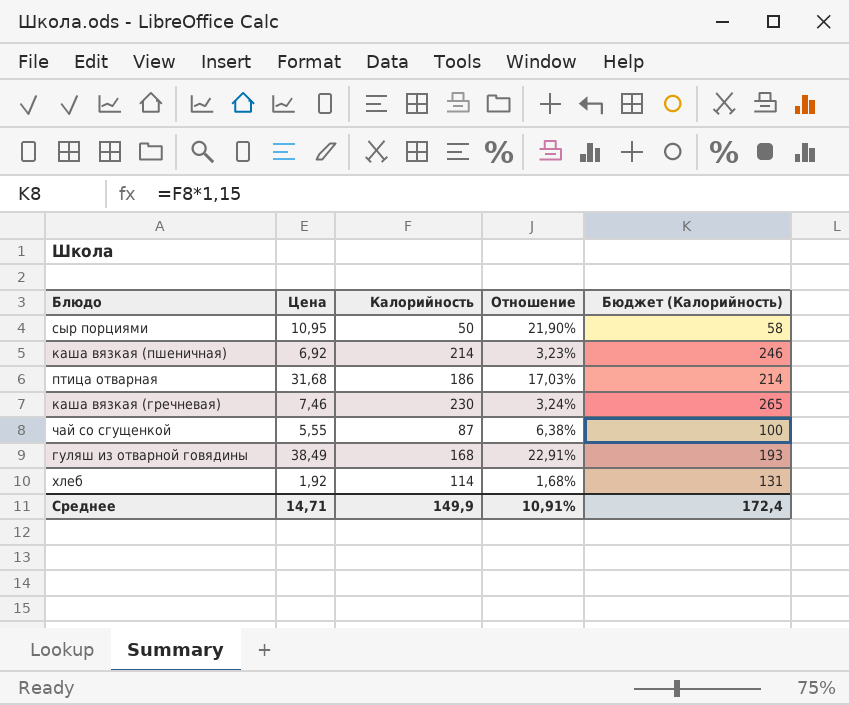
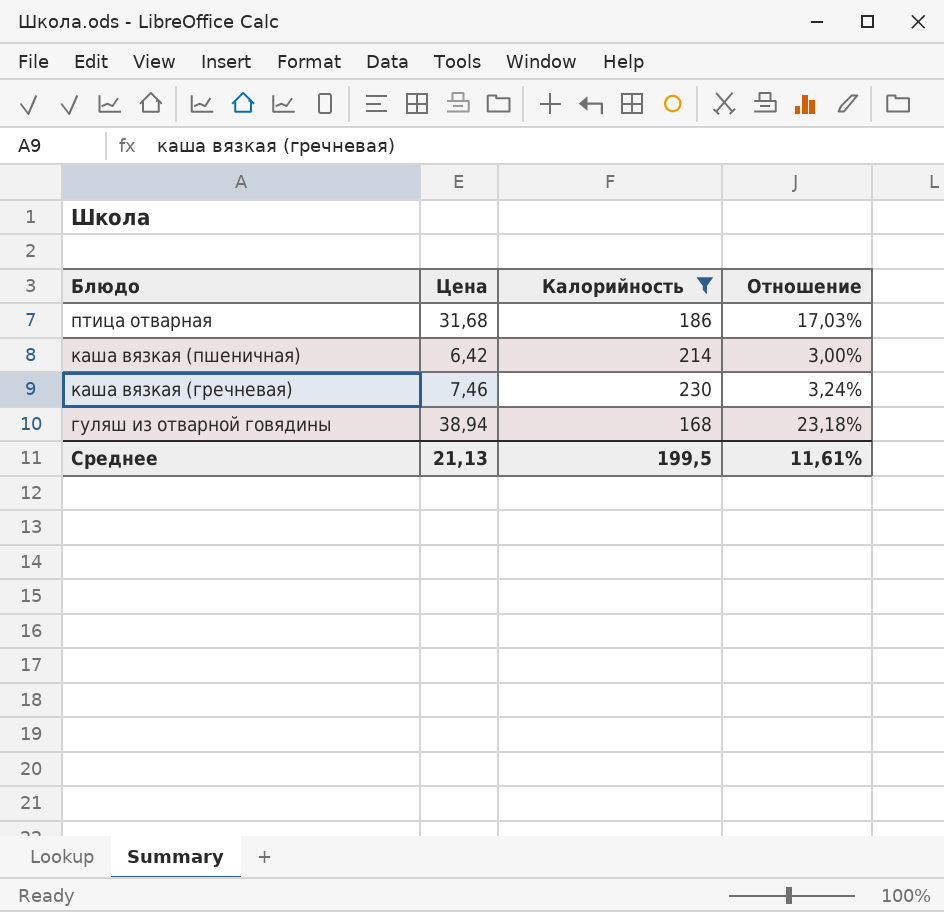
filter: none -> Калорийность >= 168
row order: none -> Блюдо descending
column Бюджет (Калорийность) | formula: [Калорийность] * 1,15 -> none
каша вязкая (пшеничная) | Цена: 6,92 -> 6,42
каша вязкая (пшеничная) | Отношение: 3,23% -> 3,00%
гуляш из отварной говядины | Цена: 38,49 -> 38,94
гуляш из отварной говядины | Отношение: 22,91% -> 23,18%
Среднее | Цена: 14,71 -> 21,13
Среднее | Калорийность: 149,9 -> 199,5
Среднее | Отношение: 10,91% -> 11,61%

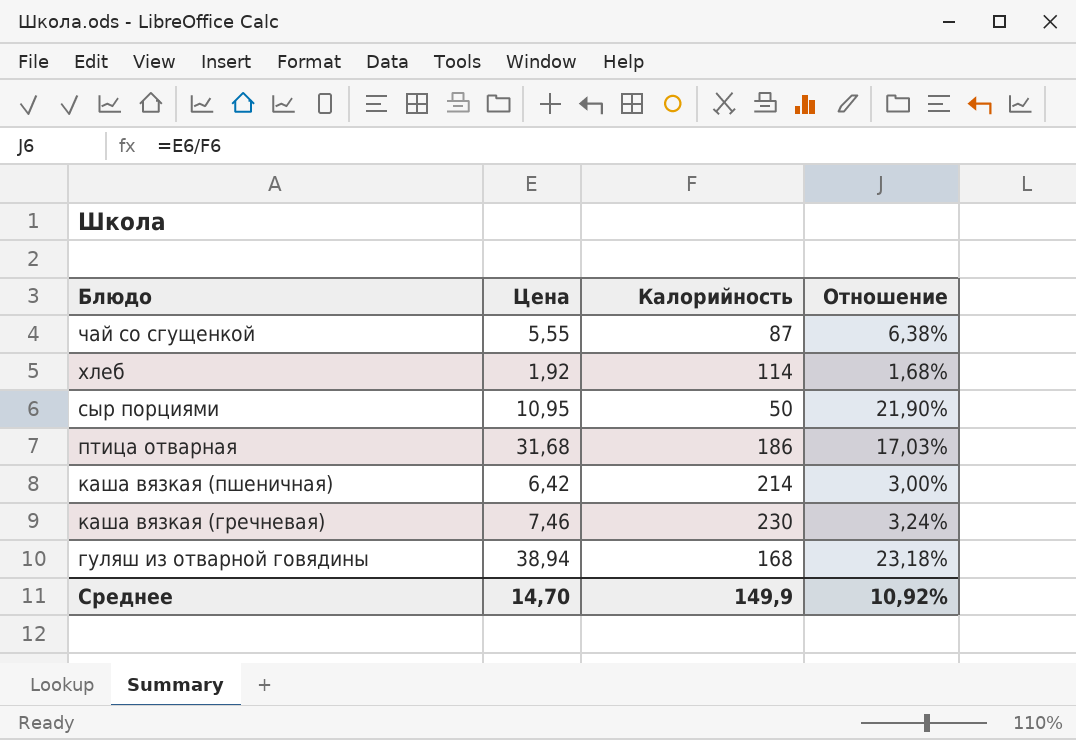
filter: Калорийность >= 168 -> none
Среднее | Цена: 21,13 -> 14,70
Среднее | Калорийность: 199,5 -> 149,9
Среднее | Отношение: 11,61% -> 10,92%

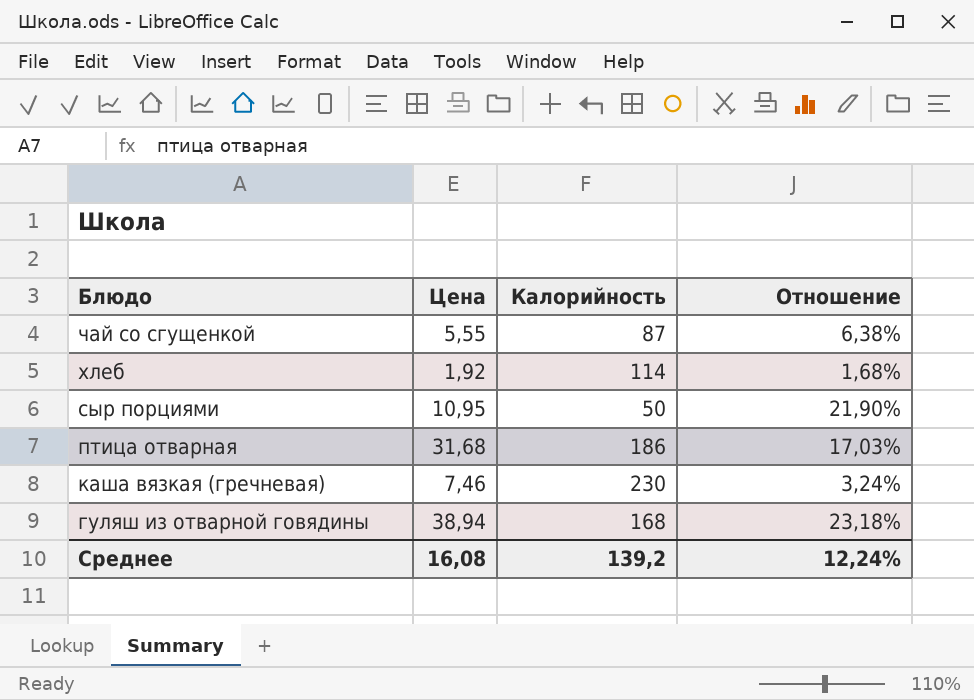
row каша вязкая (пшеничная): 6,42 | 214 | 3,00% -> none
Среднее | Цена: 14,70 -> 16,08
Среднее | Калорийность: 149,9 -> 139,2
Среднее | Отношение: 10,92% -> 12,24%

